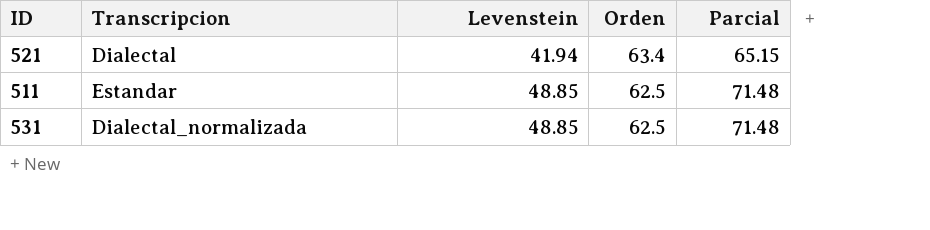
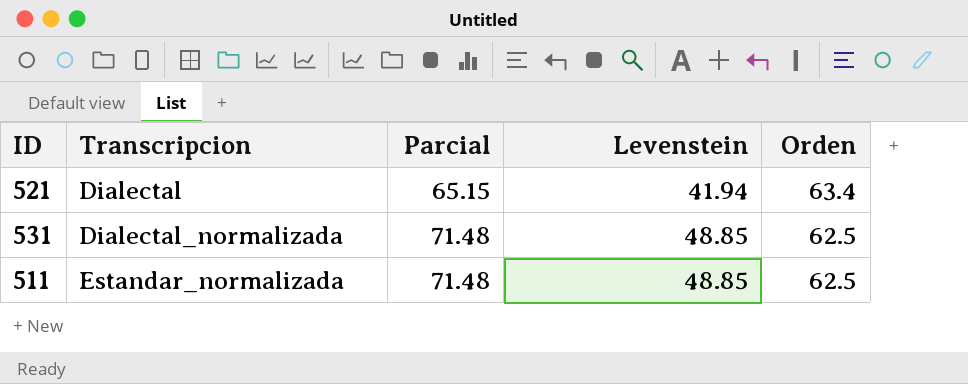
row order: Levenstein ascending -> Transcripcion ascending
column Parcial | position: 5 -> 3
511 | Transcripcion: Estandar -> Estandar_normalizada

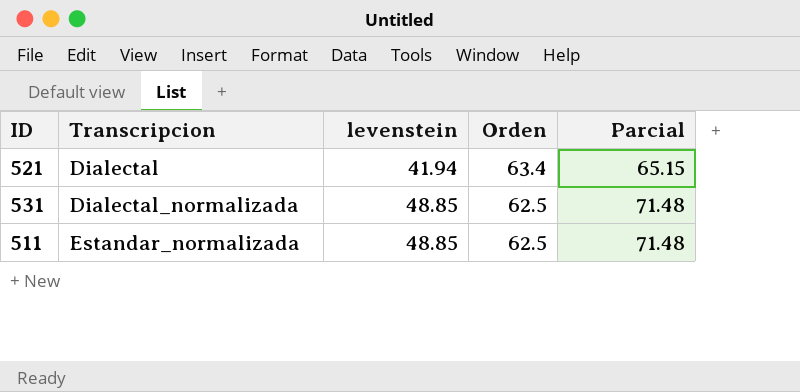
column name: Levenstein -> levenstein
column Parcial | position: 3 -> 5

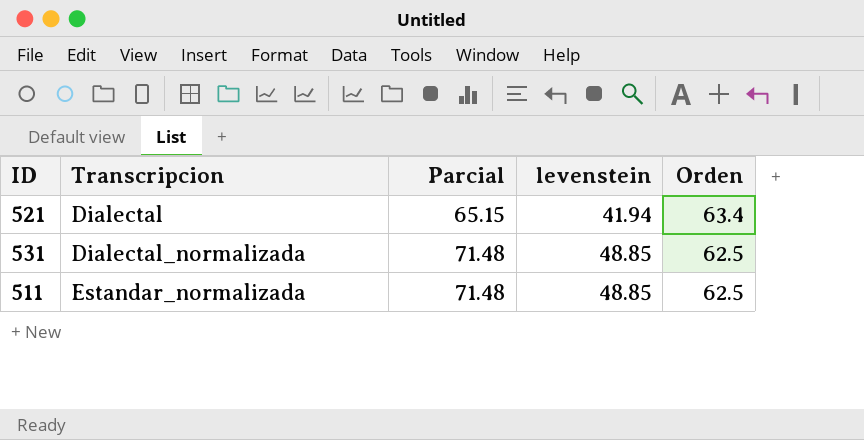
column Parcial | position: 5 -> 3

